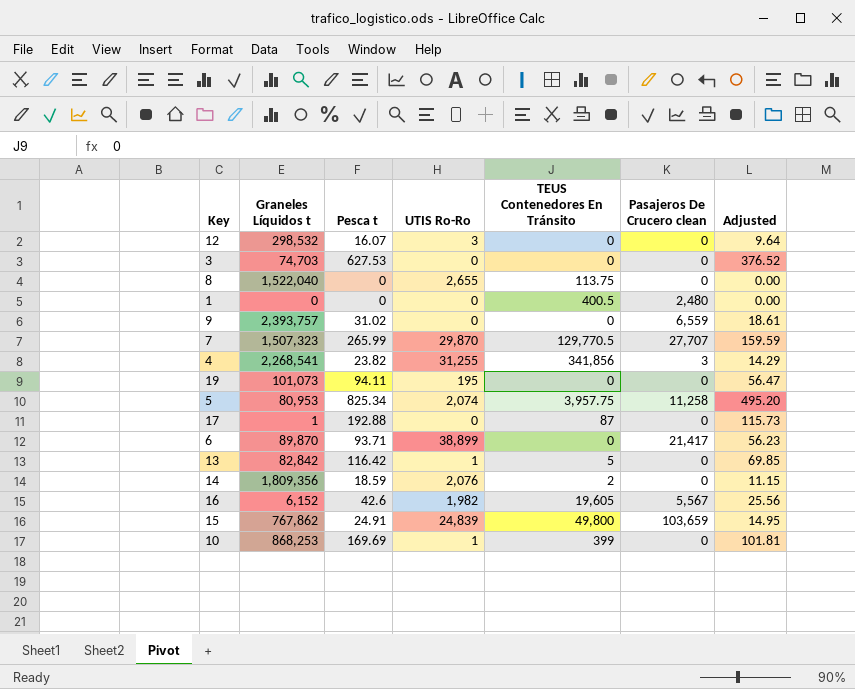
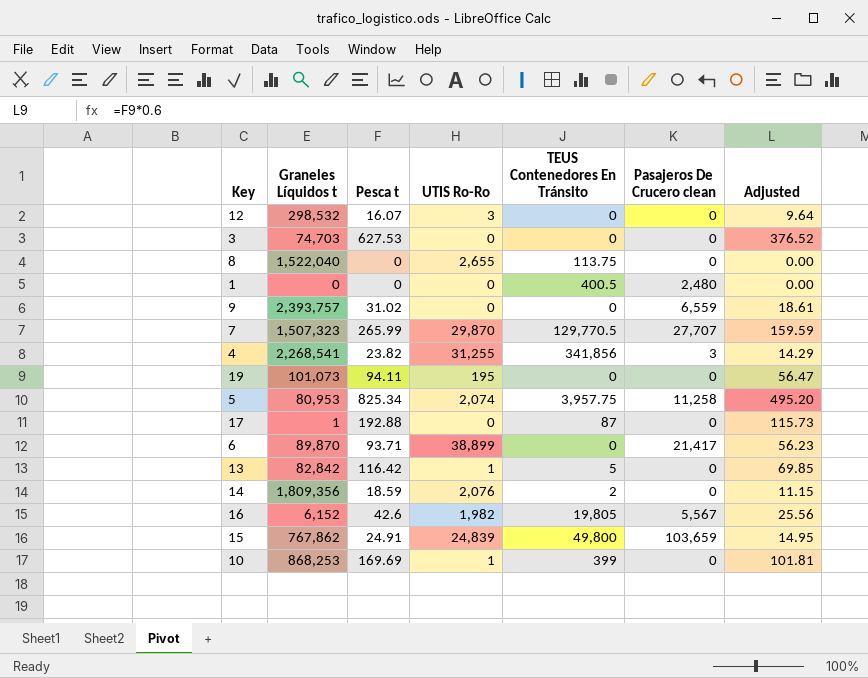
16 | TEUS Contenedores En Tránsito: 19,605 -> 19,805

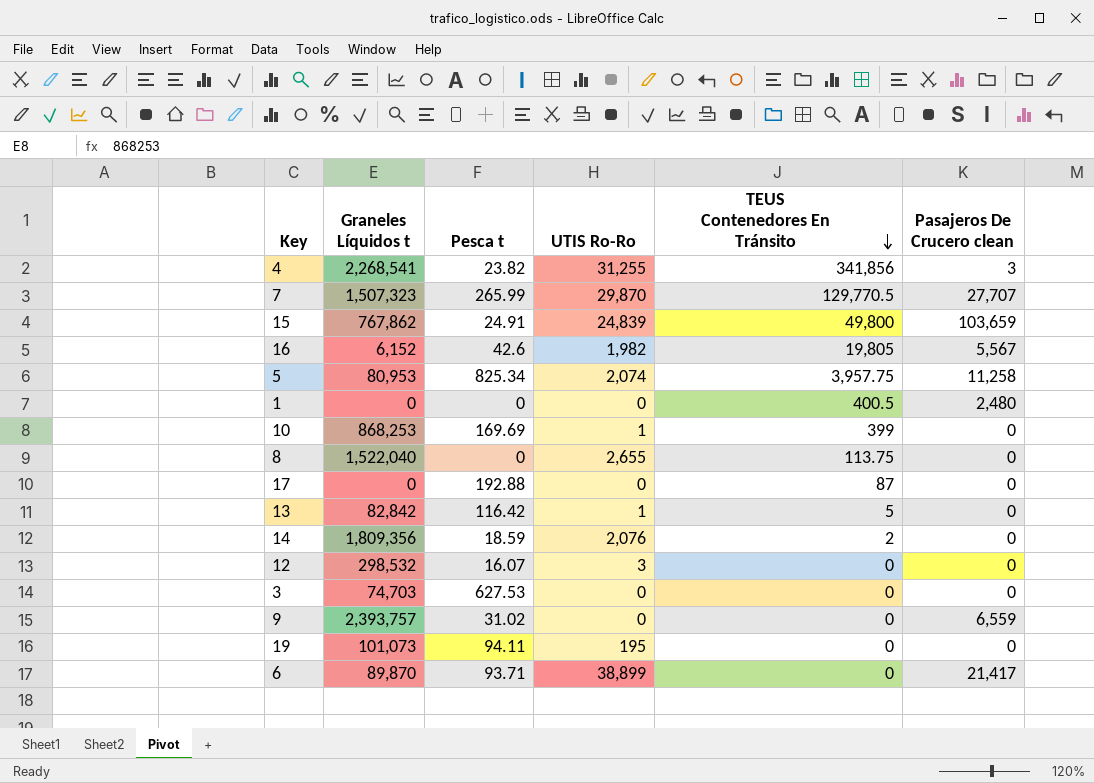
row order: none -> TEUS Contenedores En Tránsito descending
column Adjusted | formula: [Pesca t] * 0.6 -> none
17 | Graneles Líquidos t: 1 -> 0

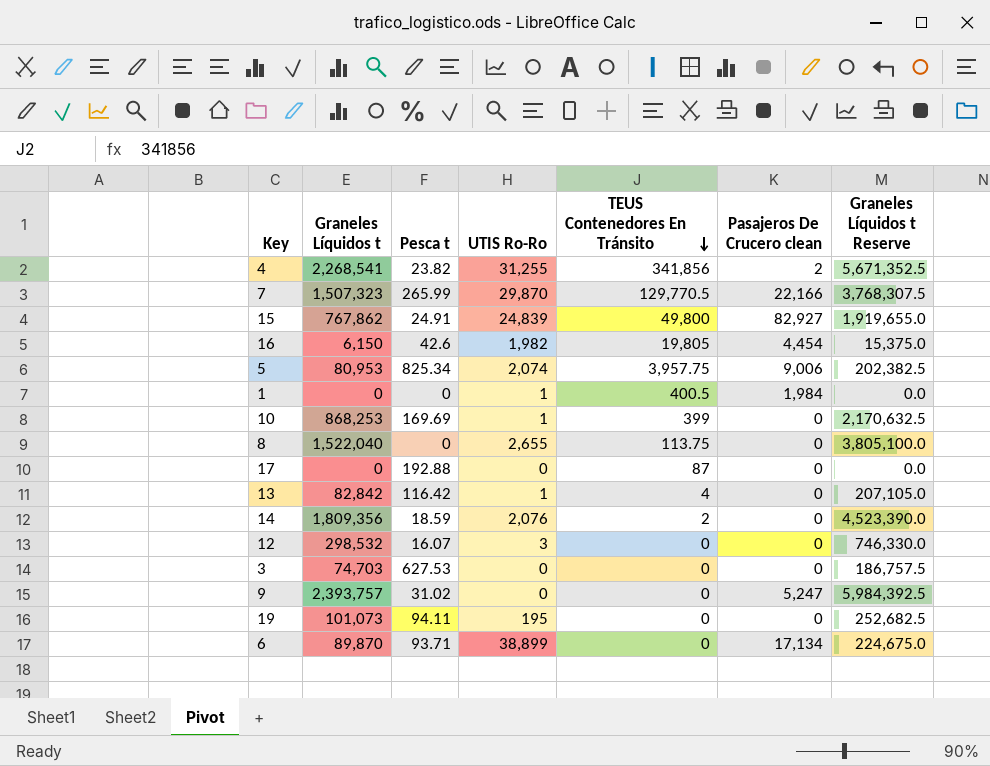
column Graneles Líquidos t Reserve | formula: none -> [Graneles Líquidos t] * 2.5
4 | Pasajeros De Crucero clean: 3 -> 2
7 | Pasajeros De Crucero clean: 27,707 -> 22,166
15 | Pasajeros De Crucero clean: 103,659 -> 82,927
16 | Graneles Líquidos t: 6,152 -> 6,150
16 | Pasajeros De Crucero clean: 5,567 -> 4,454
5 | Pasajeros De Crucero clean: 11,258 -> 9,006
1 | UTIS Ro-Ro: 0 -> 1
1 | Pasajeros De Crucero clean: 2,480 -> 1,984
13 | TEUS Contenedores En Tránsito: 5 -> 4
9 | Pasajeros De Crucero clean: 6,559 -> 5,247
6 | Pasajeros De Crucero clean: 21,417 -> 17,134

